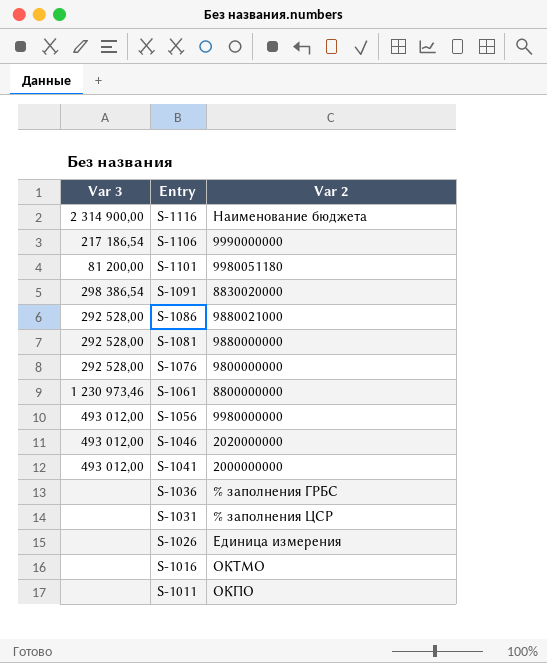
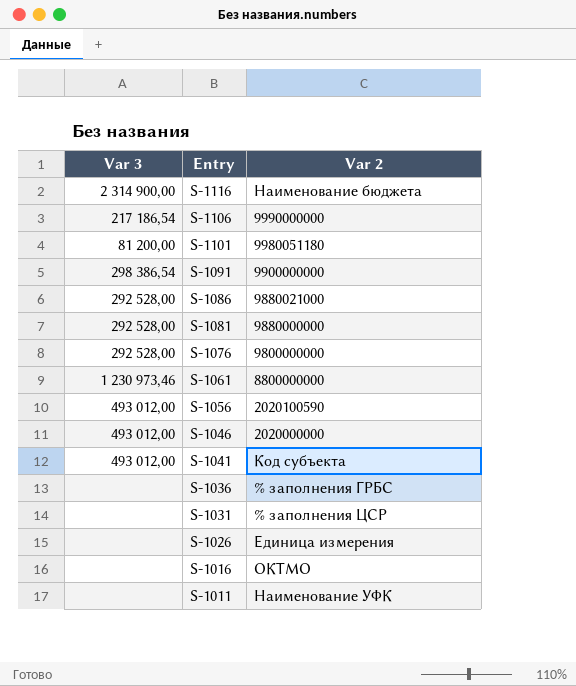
S-1091 | Var 2: 8830020000 -> 9900000000
S-1056 | Var 2: 9980000000 -> 2020100590
S-1041 | Var 2: 2000000000 -> Код субъекта
S-1011 | Var 2: ОКПО -> Наименование УФК

